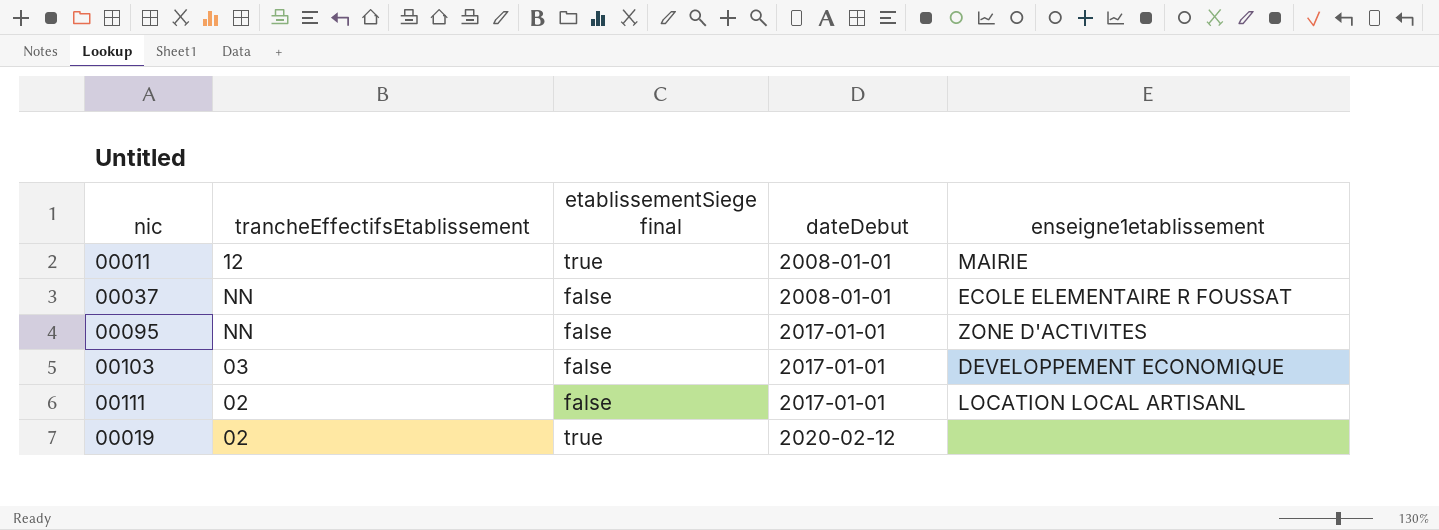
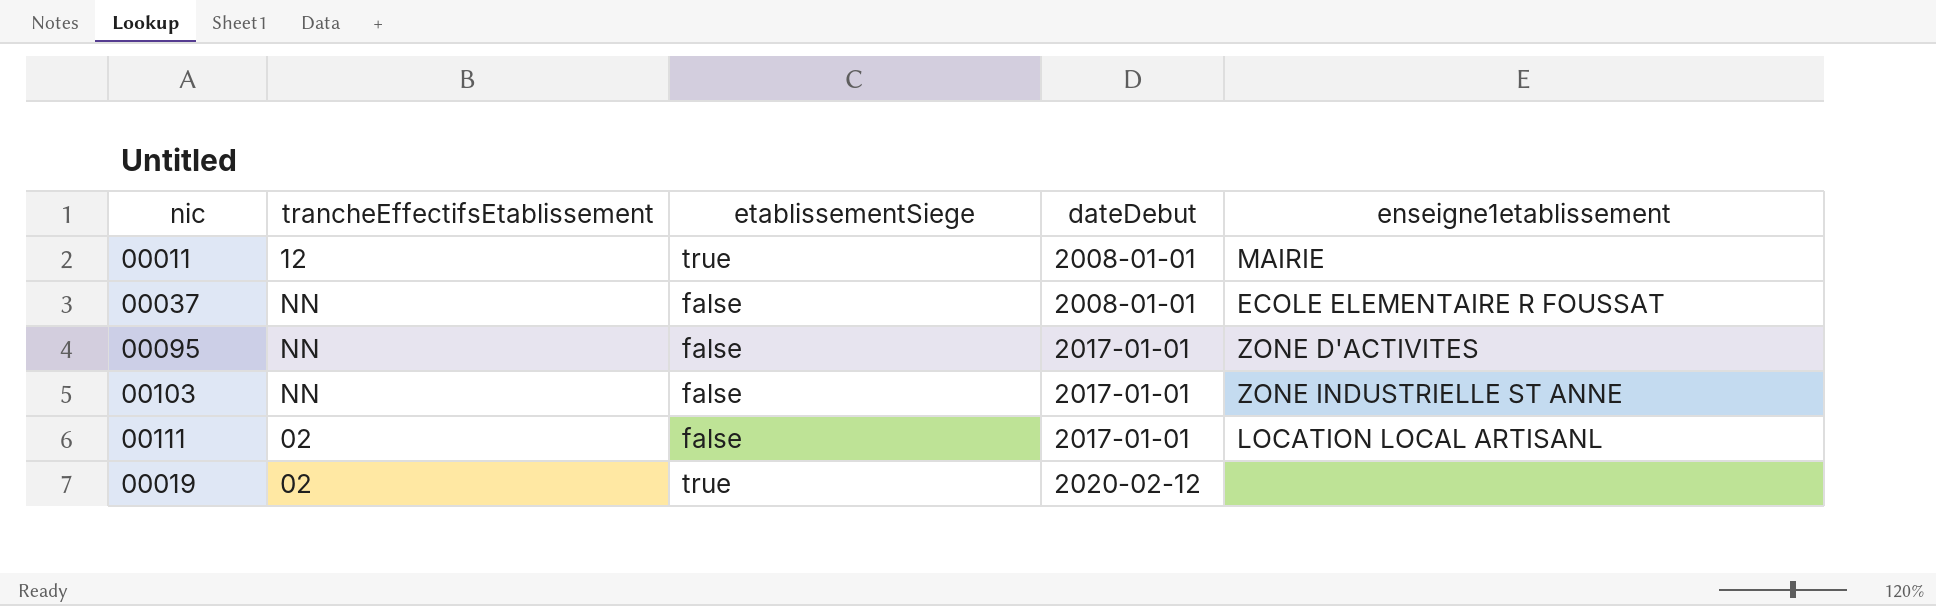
column name: etablissementSiege final -> etablissementSiege
00103 | trancheEffectifsEtablissement: 03 -> NN
00103 | enseigne1etablissement: DEVELOPPEMENT ECONOMIQUE -> ZONE INDUSTRIELLE ST ANNE

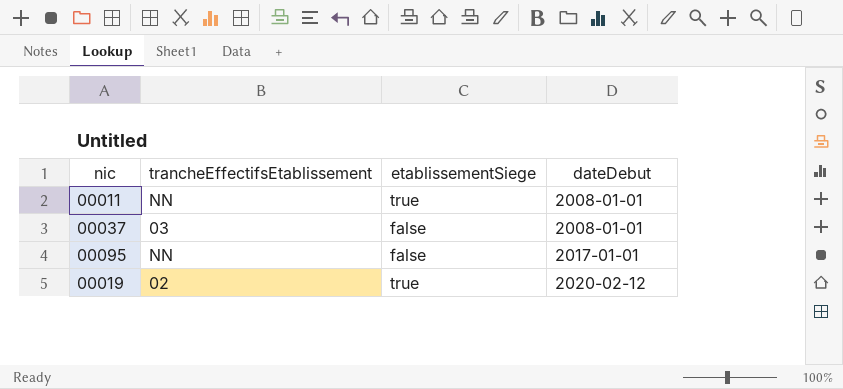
column enseigne1etablissement | position: 5 -> none
row 00103: NN | false | 2017-01-01 | ZONE INDUSTRIELLE ST ANNE -> none
row 00111: 02 | false | 2017-01-01 | LOCATION LOCAL ARTISANL -> none
00011 | trancheEffectifsEtablissement: 12 -> NN
00037 | trancheEffectifsEtablissement: NN -> 03

